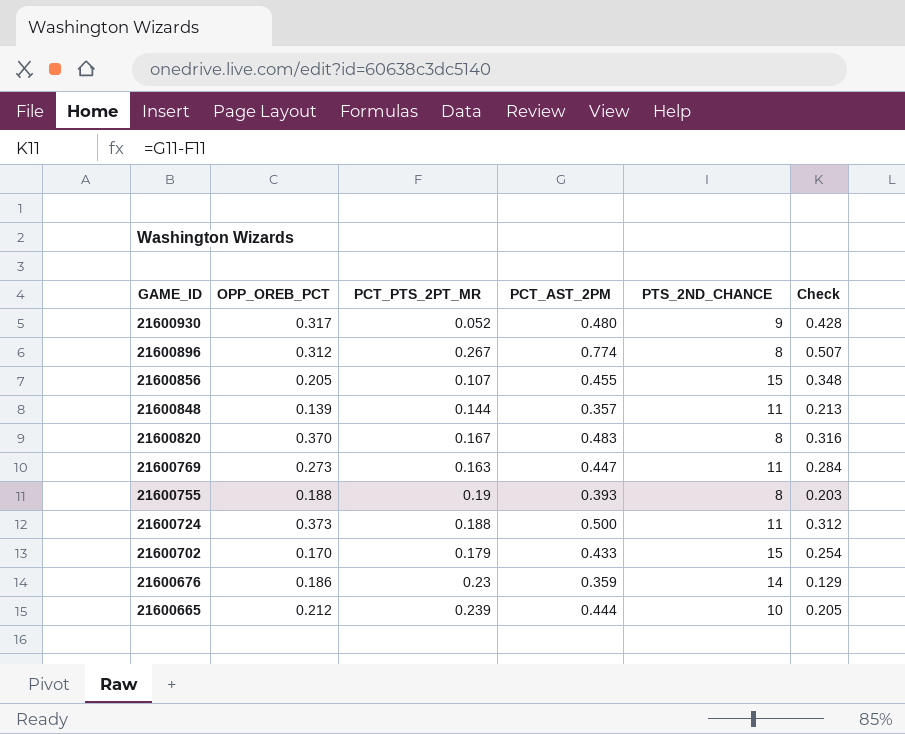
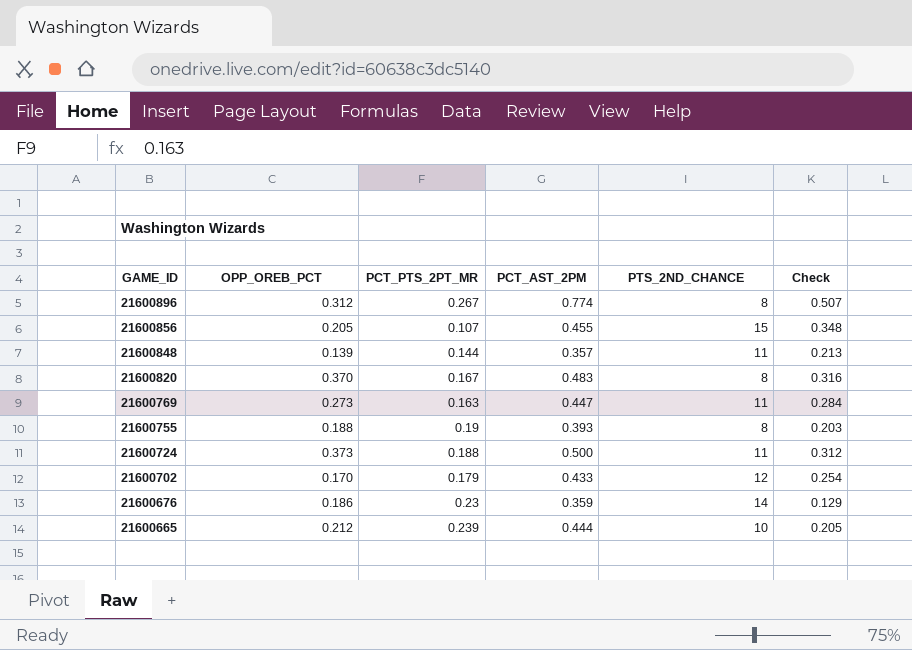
row 21600930: 0.317 | 0.052 | 0.480 | 9 | 0.428 -> none
21600702 | PTS_2ND_CHANCE: 15 -> 12

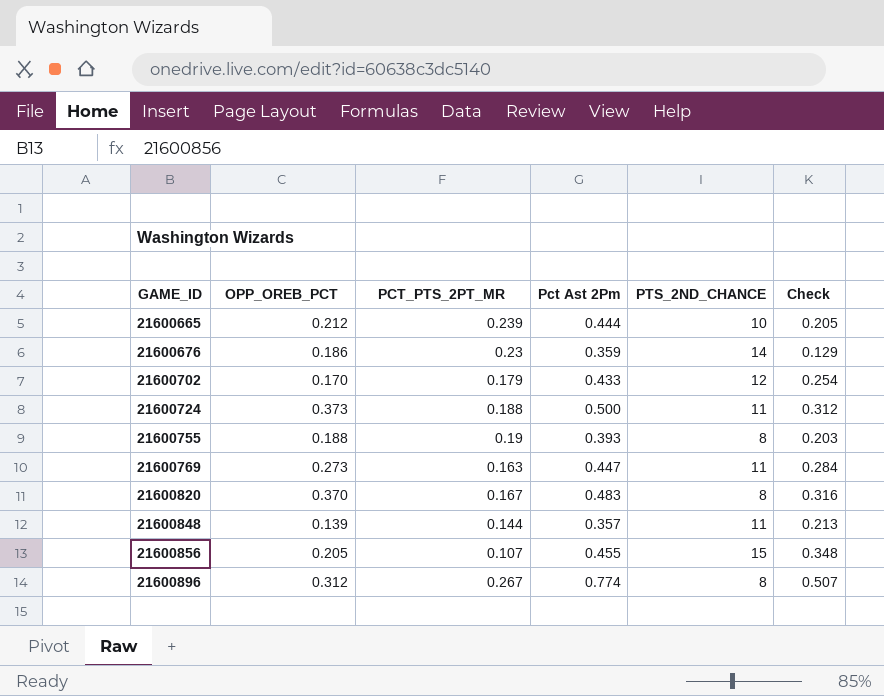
row order: GAME_ID descending -> GAME_ID ascending
column name: PCT_AST_2PM -> Pct Ast 2Pm

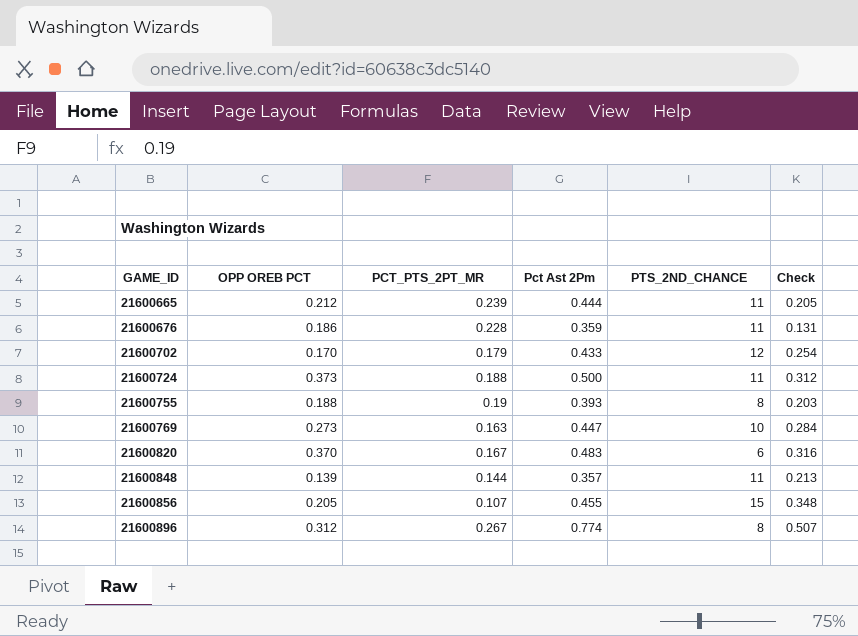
column name: OPP_OREB_PCT -> OPP OREB PCT
21600665 | PTS_2ND_CHANCE: 10 -> 11
21600676 | PCT_PTS_2PT_MR: 0.23 -> 0.228
21600676 | PTS_2ND_CHANCE: 14 -> 11
21600676 | Check: 0.129 -> 0.131
21600769 | PTS_2ND_CHANCE: 11 -> 10
21600820 | PTS_2ND_CHANCE: 8 -> 6

